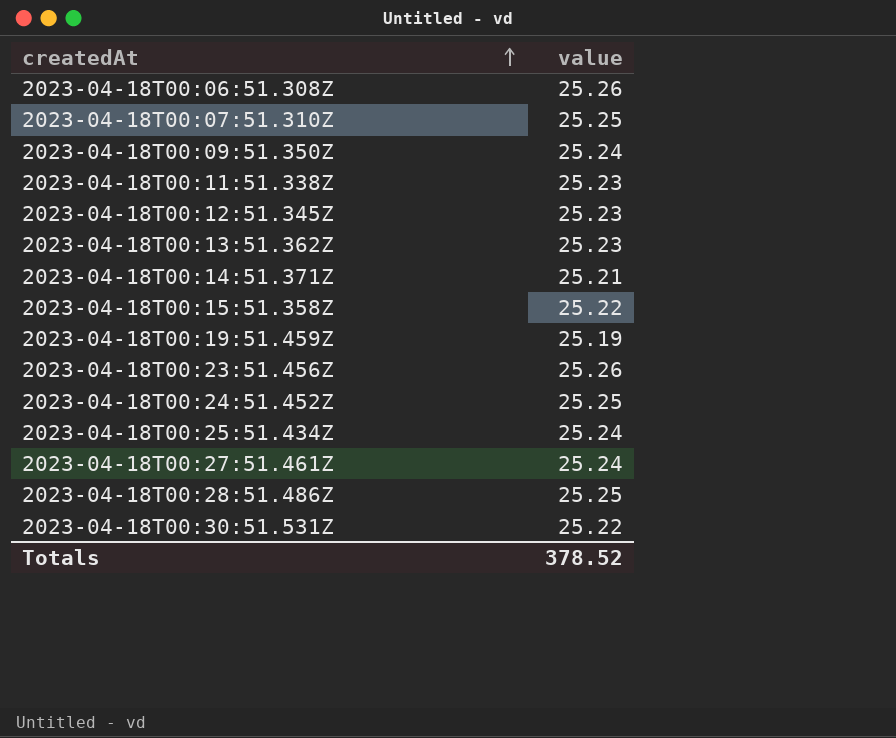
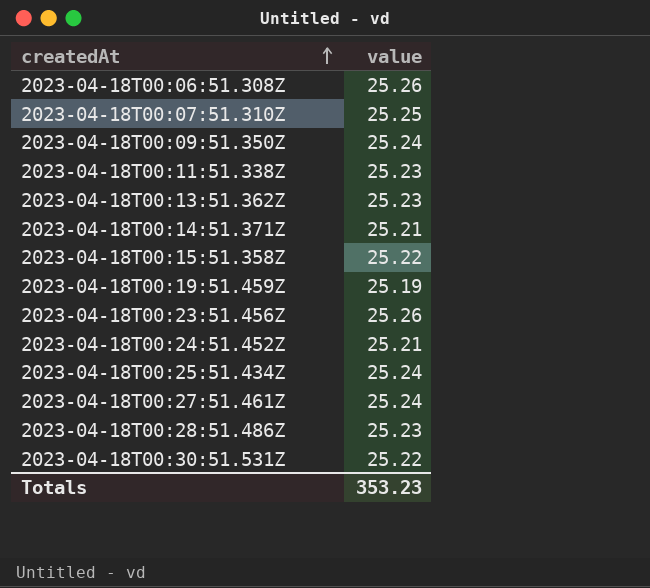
row 2023-04-18T00:12:51.345Z: 25.23 -> none
2023-04-18T00:24:51.452Z | value: 25.25 -> 25.21
2023-04-18T00:28:51.486Z | value: 25.25 -> 25.23
Totals | value: 378.52 -> 353.23

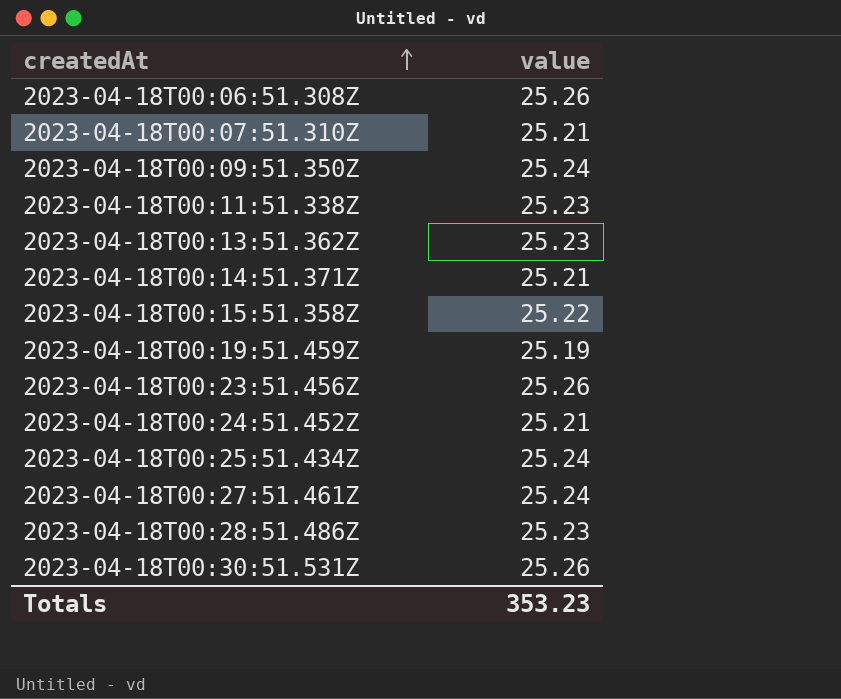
2023-04-18T00:07:51.310Z | value: 25.25 -> 25.21
2023-04-18T00:30:51.531Z | value: 25.22 -> 25.26

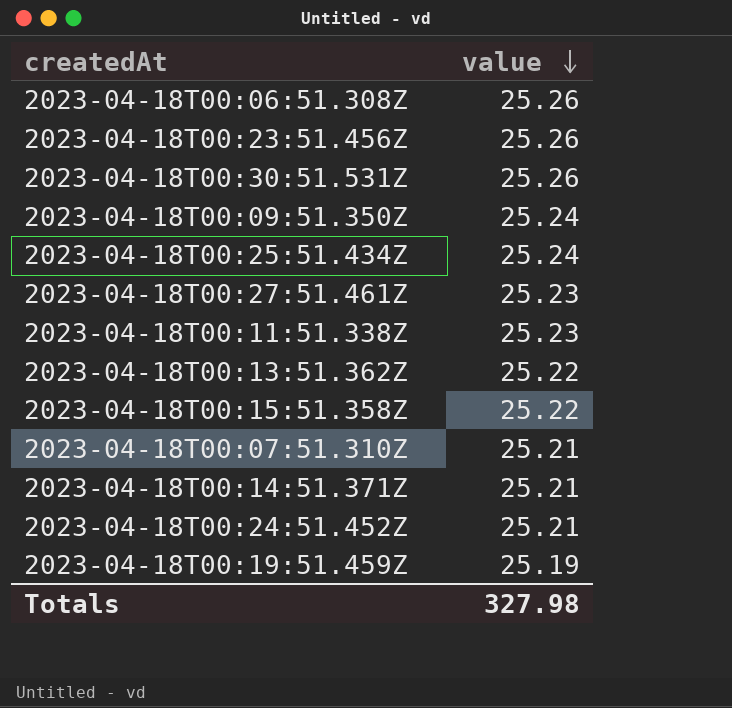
row order: createdAt ascending -> value descending
row 2023-04-18T00:28:51.486Z: 25.23 -> none
2023-04-18T00:27:51.461Z | value: 25.24 -> 25.23
2023-04-18T00:13:51.362Z | value: 25.23 -> 25.22
Totals | value: 353.23 -> 327.98

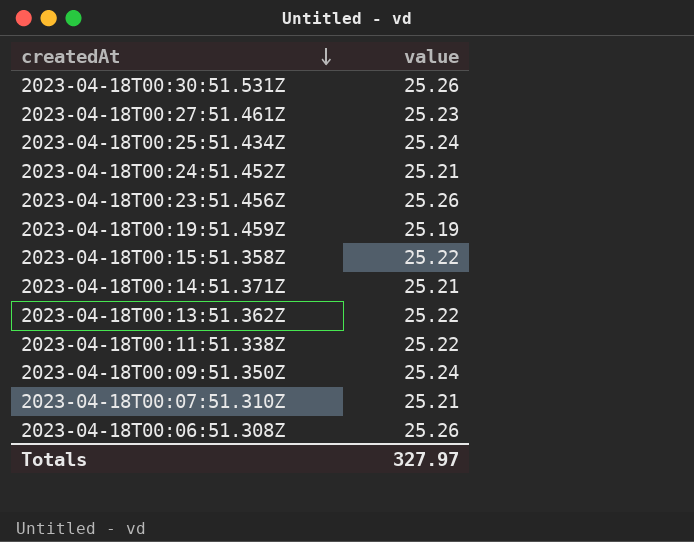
row order: value descending -> createdAt descending
2023-04-18T00:11:51.338Z | value: 25.23 -> 25.22
Totals | value: 327.98 -> 327.97

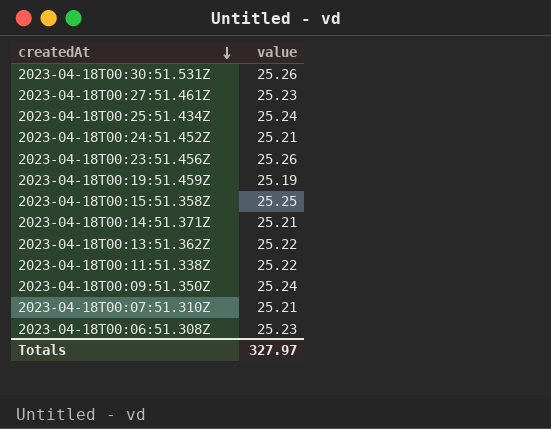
2023-04-18T00:15:51.358Z | value: 25.22 -> 25.25
2023-04-18T00:06:51.308Z | value: 25.26 -> 25.23

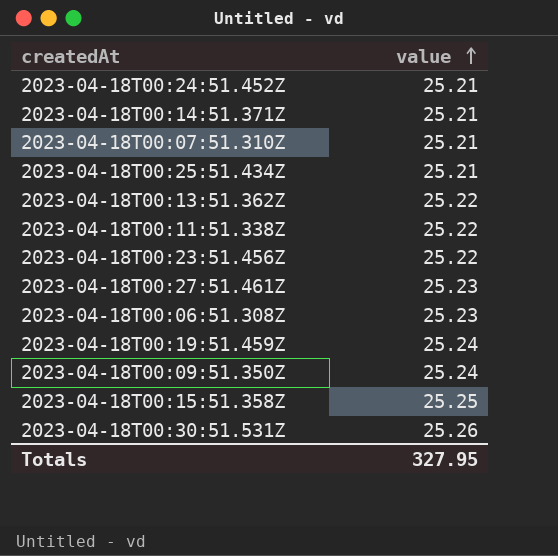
row order: createdAt descending -> value ascending
2023-04-18T00:25:51.434Z | value: 25.24 -> 25.21
2023-04-18T00:23:51.456Z | value: 25.26 -> 25.22
2023-04-18T00:19:51.459Z | value: 25.19 -> 25.24
Totals | value: 327.97 -> 327.95

